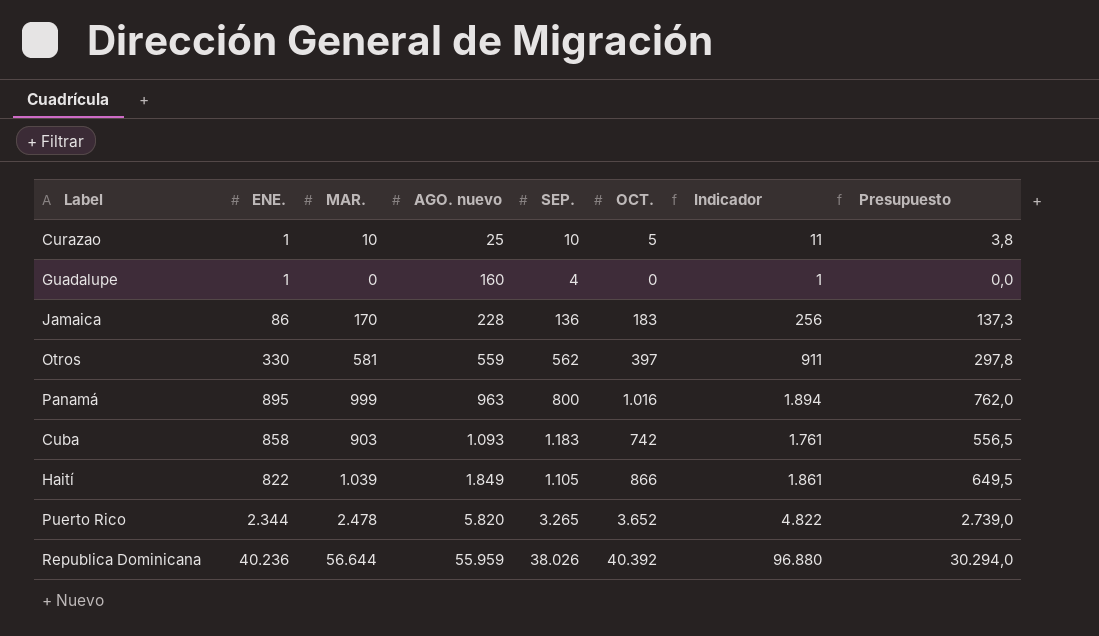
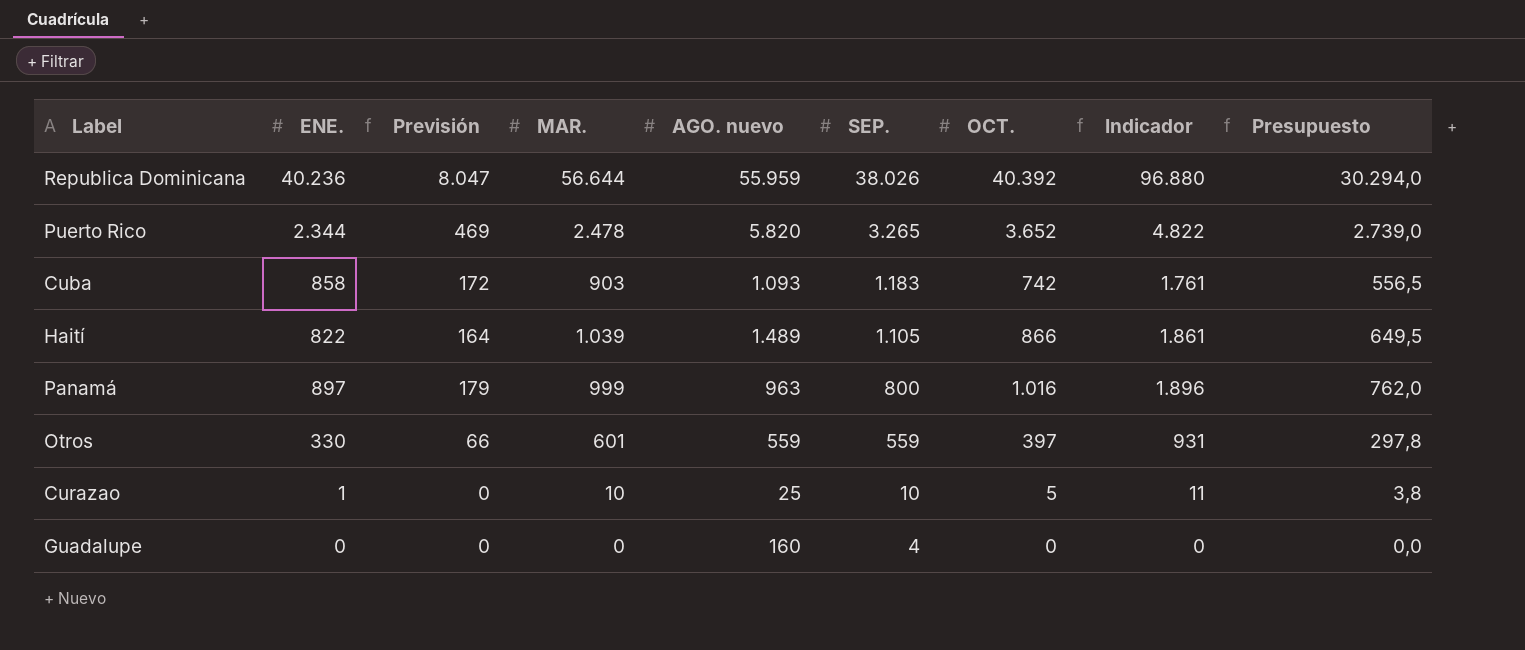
row order: AGO. nuevo ascending -> SEP. descending
column Previsión | formula: none -> [ENE.] * 0,2
row Jamaica: 86 | 170 | 228 | 136 | 183 | 256 | 137,3 -> none
Haití | AGO. nuevo: 1.849 -> 1.489
Panamá | ENE.: 895 -> 897
Panamá | Indicador: 1.894 -> 1.896
Otros | MAR.: 581 -> 601
Otros | SEP.: 562 -> 559
Otros | Indicador: 911 -> 931
Guadalupe | ENE.: 1 -> 0
Guadalupe | Indicador: 1 -> 0

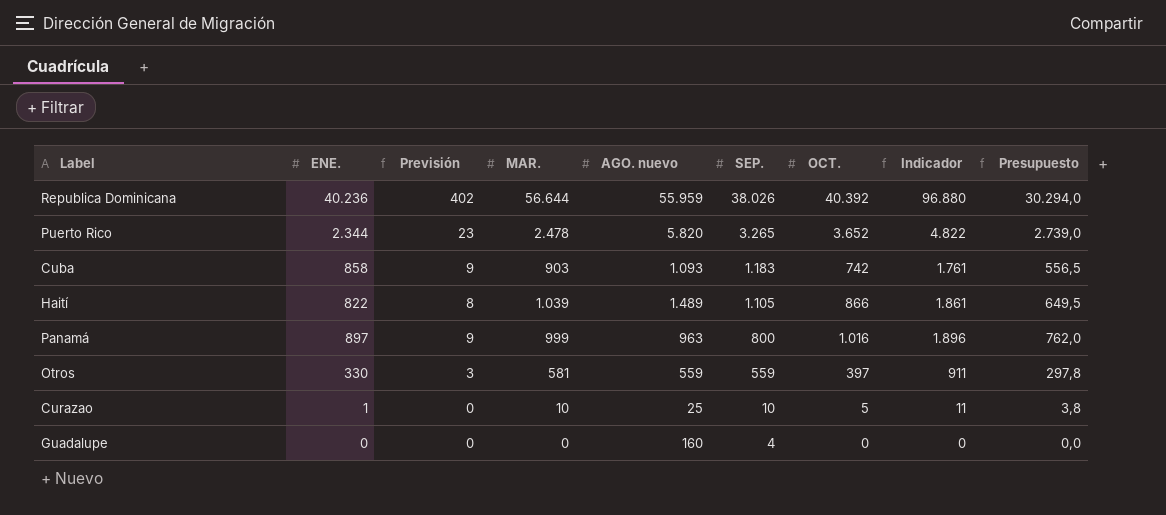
column Previsión | formula: [ENE.] * 0,2 -> [ENE.] * 0,01
Otros | MAR.: 601 -> 581
Otros | Indicador: 931 -> 911

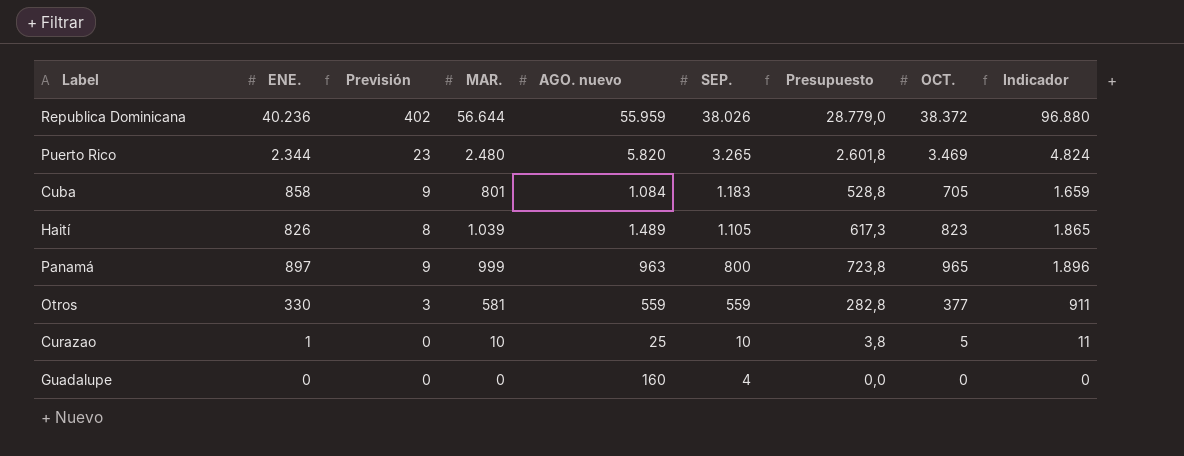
column Presupuesto | position: 9 -> 7
Republica Dominicana | Presupuesto: 30.294,0 -> 28.779,0
Republica Dominicana | OCT.: 40.392 -> 38.372
Puerto Rico | MAR.: 2.478 -> 2.480
Puerto Rico | Presupuesto: 2.739,0 -> 2.601,8
Puerto Rico | OCT.: 3.652 -> 3.469
Puerto Rico | Indicador: 4.822 -> 4.824
Cuba | MAR.: 903 -> 801
Cuba | AGO. nuevo: 1.093 -> 1.084
Cuba | Presupuesto: 556,5 -> 528,8
Cuba | OCT.: 742 -> 705
Cuba | Indicador: 1.761 -> 1.659
Haití | ENE.: 822 -> 826
Haití | Presupuesto: 649,5 -> 617,3
Haití | OCT.: 866 -> 823
Haití | Indicador: 1.861 -> 1.865
Panamá | Presupuesto: 762,0 -> 723,8
Panamá | OCT.: 1.016 -> 965
Otros | Presupuesto: 297,8 -> 282,8
Otros | OCT.: 397 -> 377

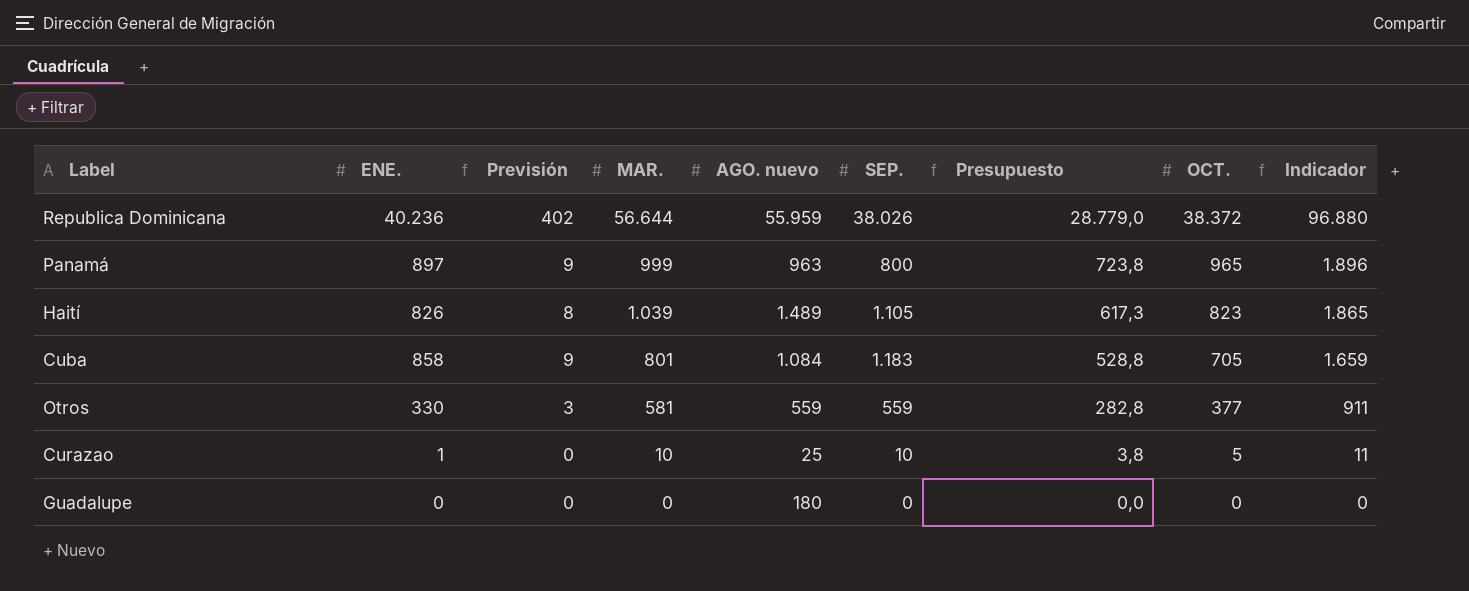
row order: SEP. descending -> Presupuesto descending
row Puerto Rico: 2.344 | 23 | 2.480 | 5.820 | 3.265 | 2.601,8 | 3.469 | 4.824 -> none
Guadalupe | AGO. nuevo: 160 -> 180
Guadalupe | SEP.: 4 -> 0

